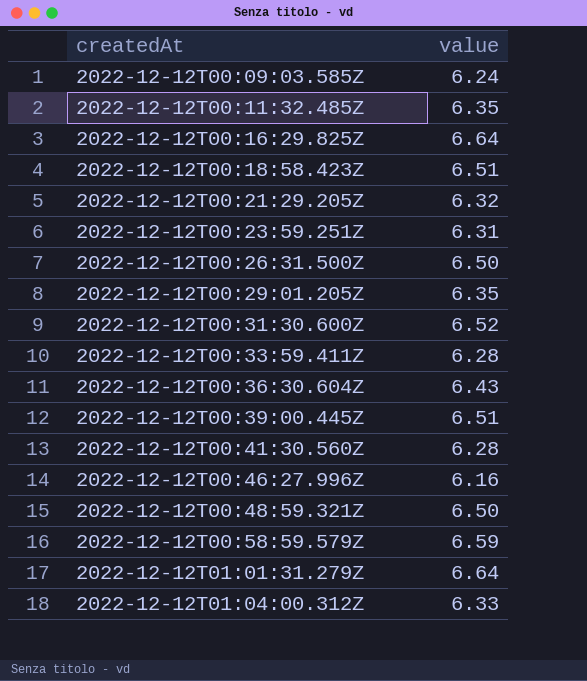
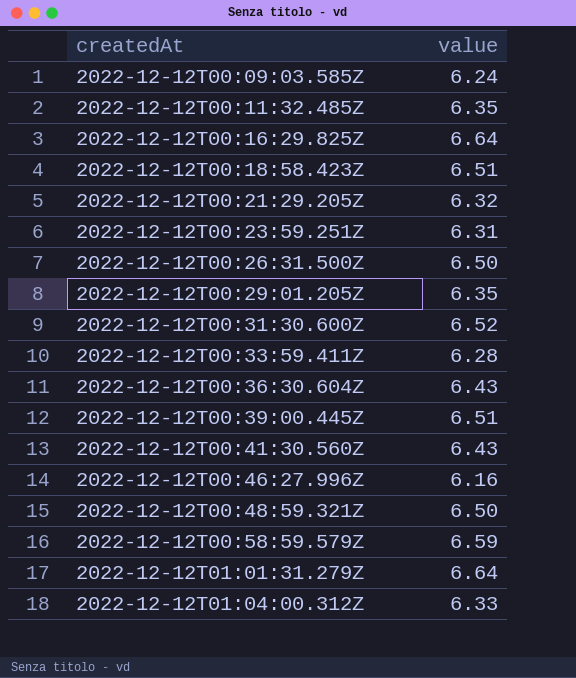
2022-12-12T00:41:30.560Z | value: 6.28 -> 6.43

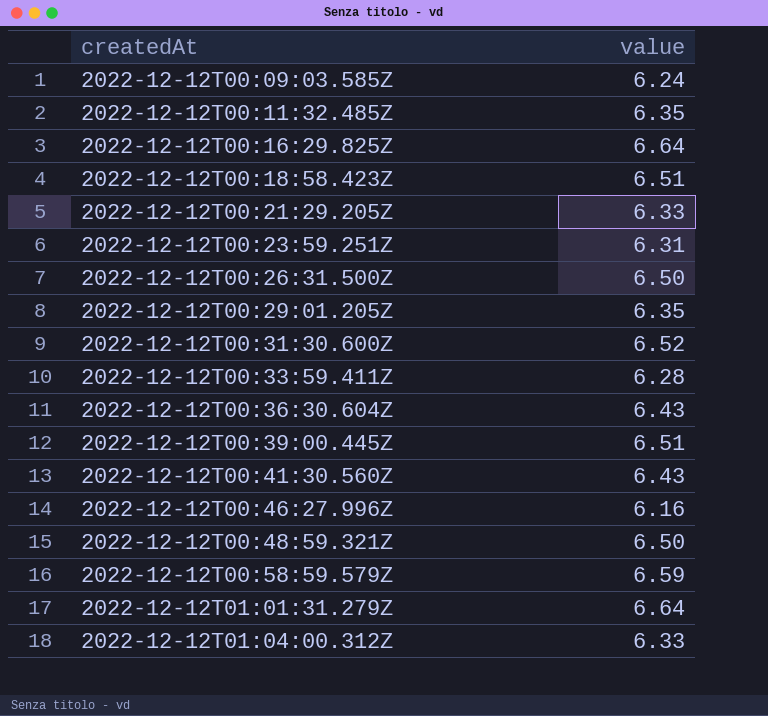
2022-12-12T00:21:29.205Z | value: 6.32 -> 6.33

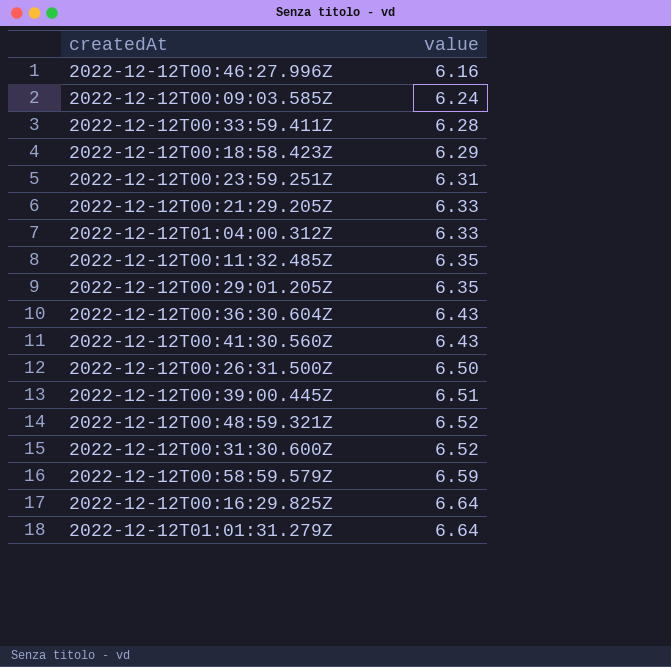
row order: createdAt ascending -> value ascending
2022-12-12T00:18:58.423Z | value: 6.51 -> 6.29
2022-12-12T00:48:59.321Z | value: 6.50 -> 6.52

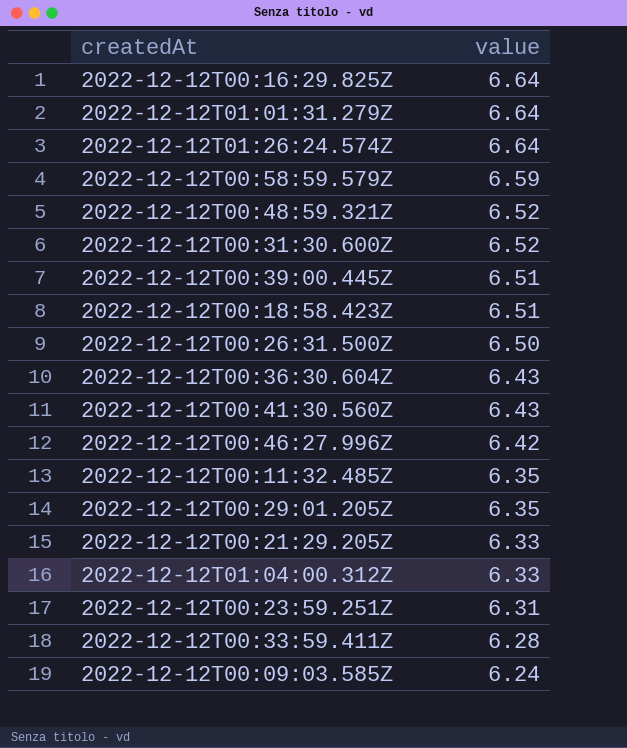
row order: value ascending -> value descending
row 2022-12-12T01:26:24.574Z: none -> 6.64
2022-12-12T00:18:58.423Z | value: 6.29 -> 6.51
2022-12-12T00:46:27.996Z | value: 6.16 -> 6.42

